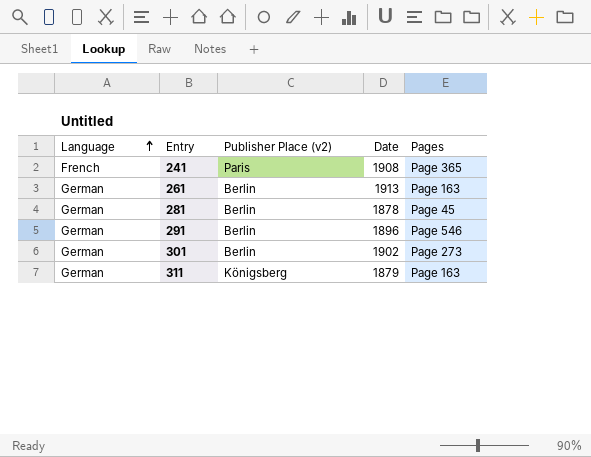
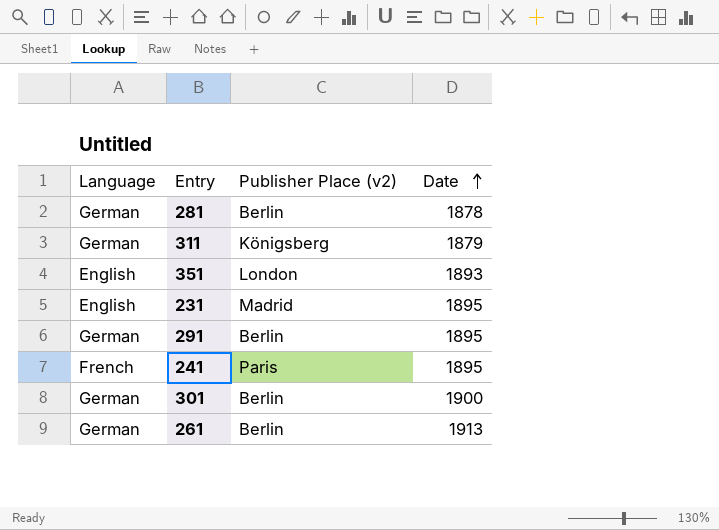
row order: Language ascending -> Date ascending
column Pages | position: 5 -> none
row 351: none -> English | London | 1893
row 231: none -> English | Madrid | 1895
291 | Date: 1896 -> 1895
241 | Date: 1908 -> 1895
301 | Date: 1902 -> 1900

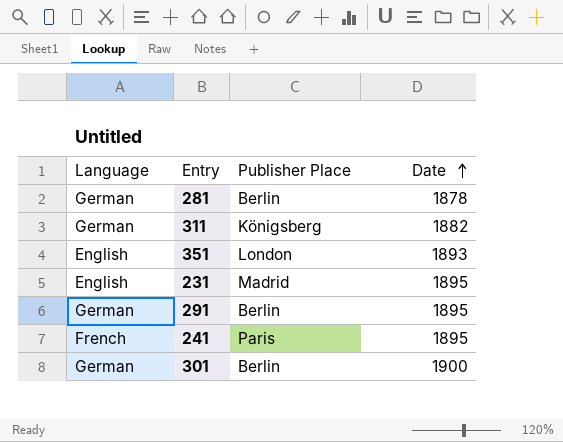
column name: Publisher Place (v2) -> Publisher Place
row 261: German | Berlin | 1913 -> none
311 | Date: 1879 -> 1882

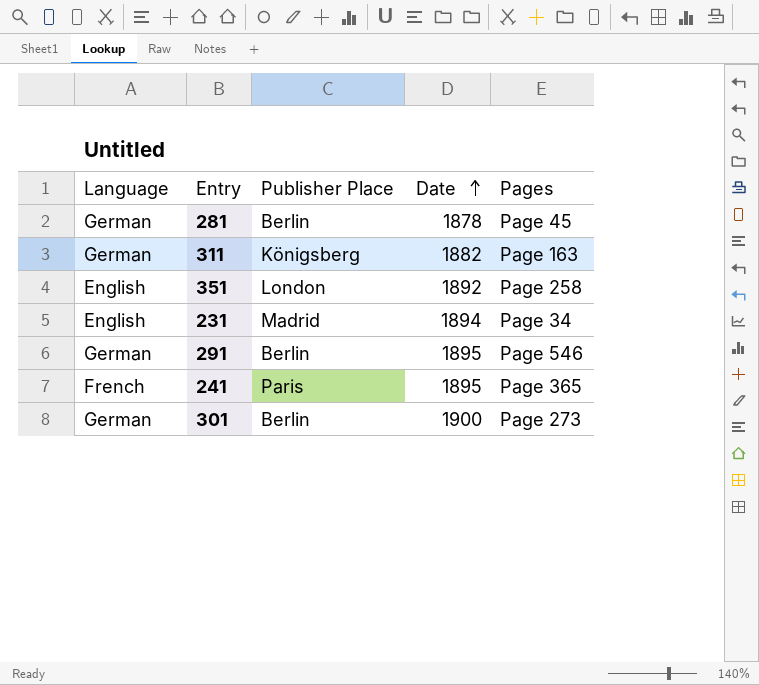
column Pages | position: none -> 5
351 | Date: 1893 -> 1892
231 | Date: 1895 -> 1894

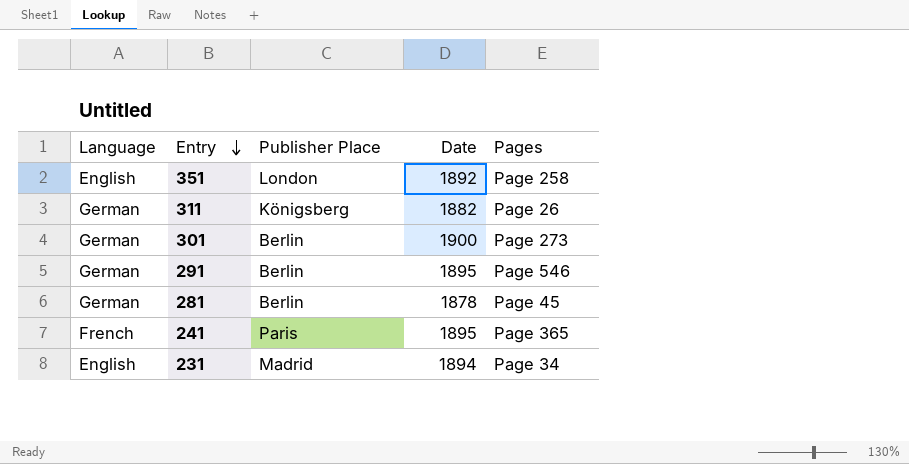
row order: Date ascending -> Entry descending
311 | Pages: Page 163 -> Page 26

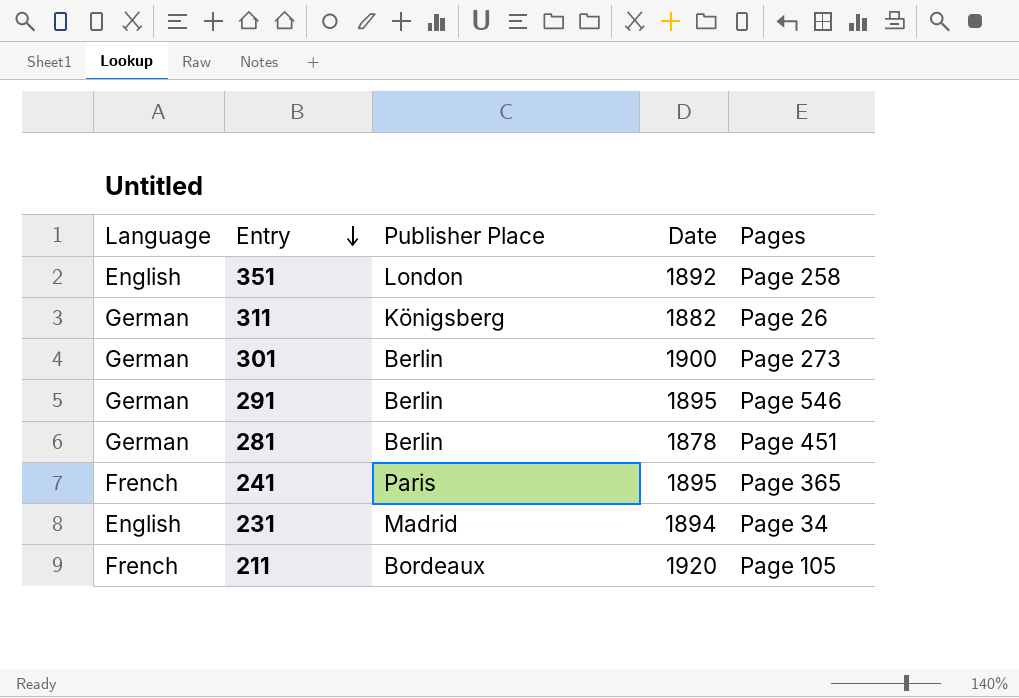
281 | Pages: Page 45 -> Page 451
row 211: none -> French | Bordeaux | 1920 | Page 105

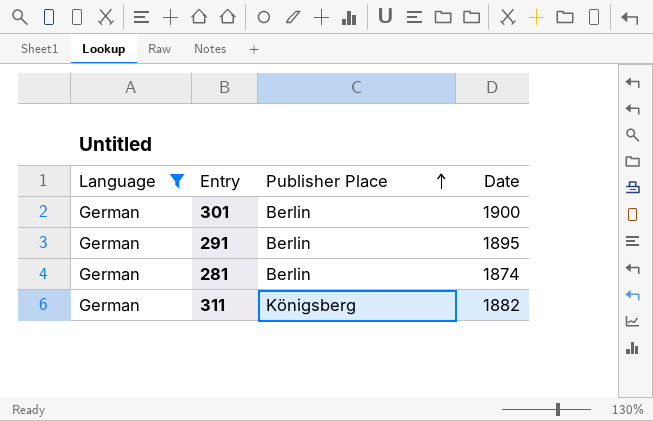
filter: none -> Language = German
row order: Entry descending -> Publisher Place ascending
column Pages | position: 5 -> none
281 | Date: 1878 -> 1874

